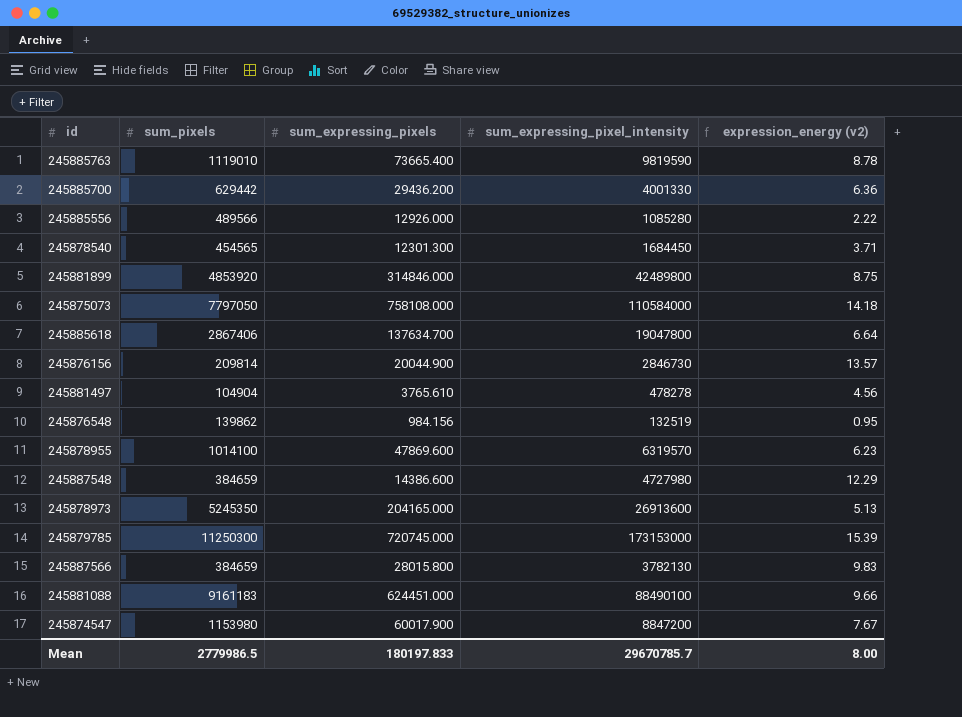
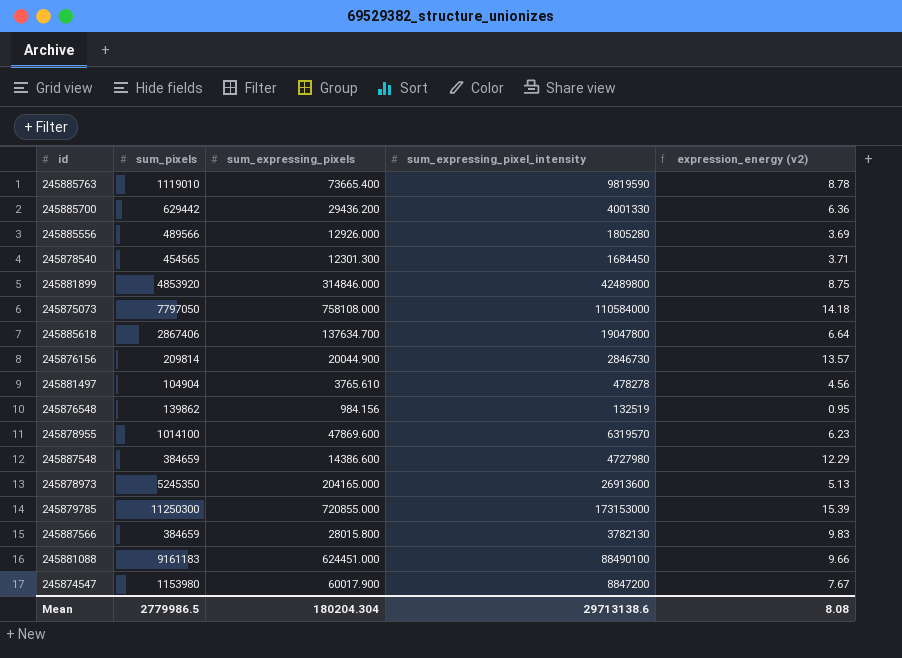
245885556 | sum_expressing_pixel_intensity: 1085280 -> 1805280
245885556 | expression_energy (v2): 2.22 -> 3.69
245879785 | sum_expressing_pixels: 720745.000 -> 720855.000
Mean | sum_expressing_pixels: 180197.833 -> 180204.304
Mean | sum_expressing_pixel_intensity: 29670785.7 -> 29713138.6
Mean | expression_energy (v2): 8.00 -> 8.08

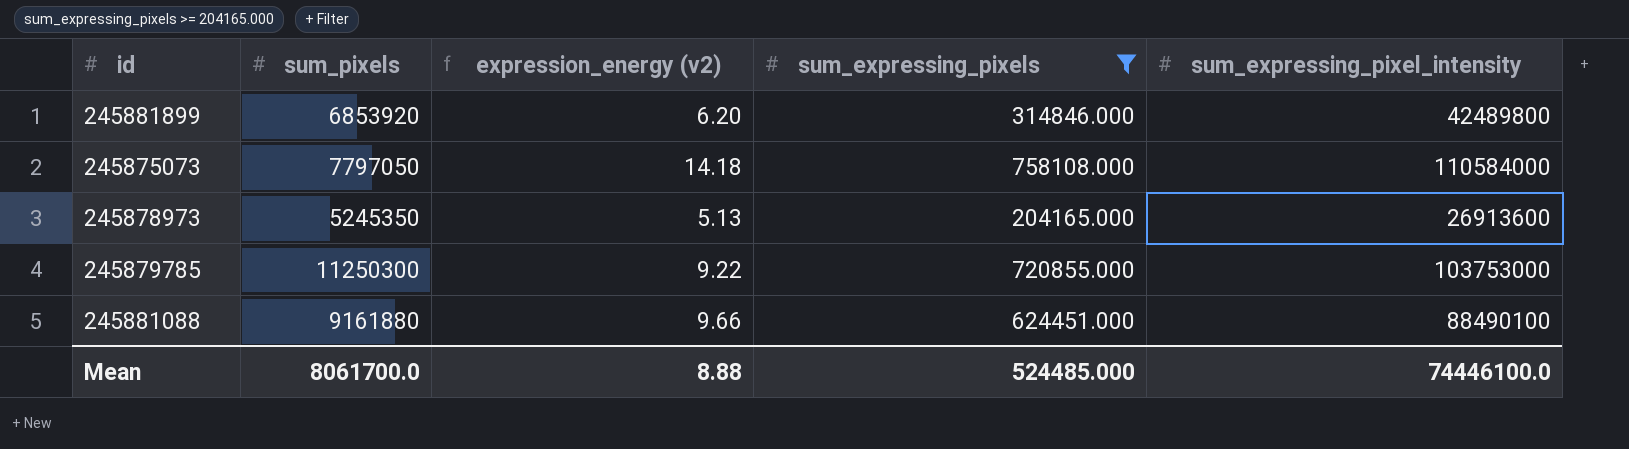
filter: none -> sum_expressing_pixels >= 204165.000
column expression_energy (v2) | position: 5 -> 3
245881899 | sum_pixels: 4853920 -> 6853920
245881899 | expression_energy (v2): 8.75 -> 6.20
245879785 | expression_energy (v2): 15.39 -> 9.22
245879785 | sum_expressing_pixel_intensity: 173153000 -> 103753000
245881088 | sum_pixels: 9161183 -> 9161880
Mean | sum_pixels: 2779986.5 -> 8061700.0
Mean | expression_energy (v2): 8.08 -> 8.88
Mean | sum_expressing_pixels: 180204.304 -> 524485.000
Mean | sum_expressing_pixel_intensity: 29713138.6 -> 74446100.0

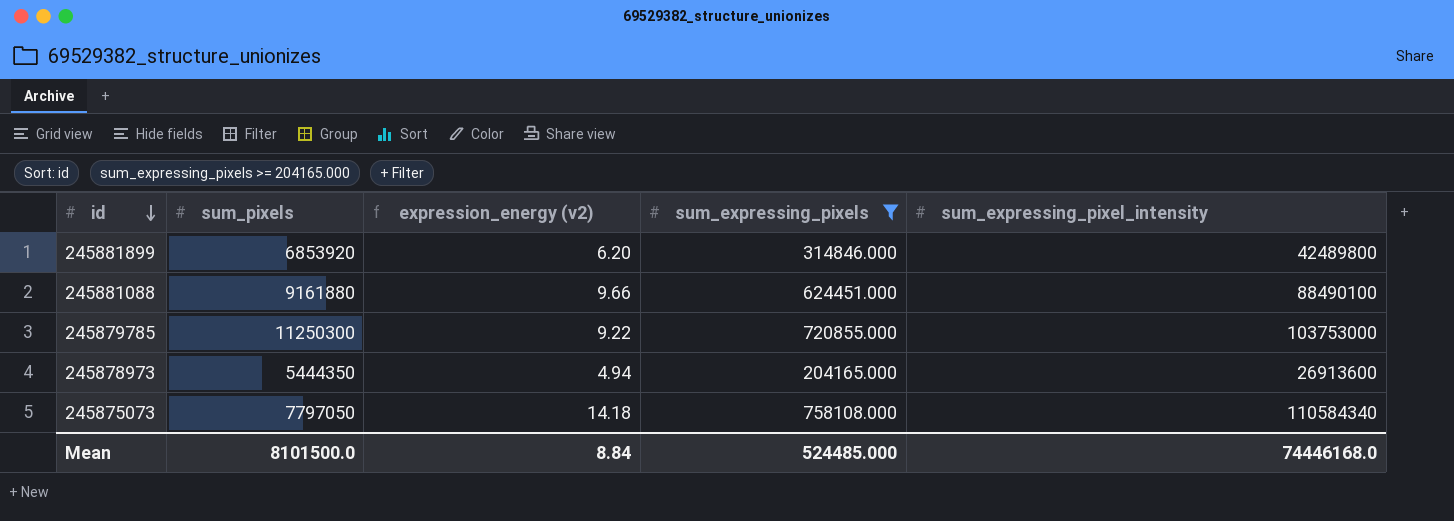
row order: none -> id descending
245878973 | sum_pixels: 5245350 -> 5444350
245878973 | expression_energy (v2): 5.13 -> 4.94
245875073 | sum_expressing_pixel_intensity: 110584000 -> 110584340
Mean | sum_pixels: 8061700.0 -> 8101500.0
Mean | expression_energy (v2): 8.88 -> 8.84
Mean | sum_expressing_pixel_intensity: 74446100.0 -> 74446168.0

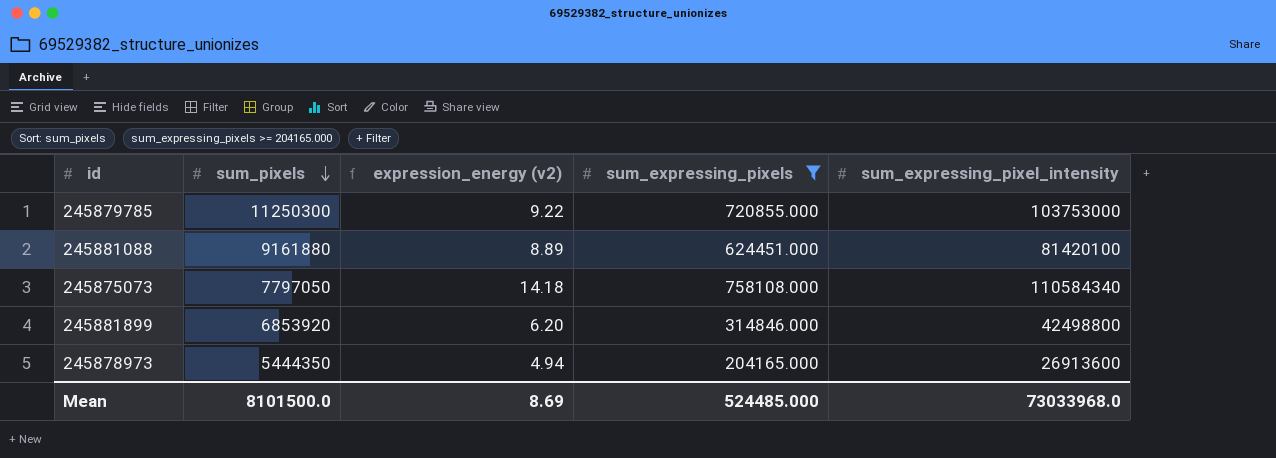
row order: id descending -> sum_pixels descending
245881088 | expression_energy (v2): 9.66 -> 8.89
245881088 | sum_expressing_pixel_intensity: 88490100 -> 81420100
245881899 | sum_expressing_pixel_intensity: 42489800 -> 42498800
Mean | expression_energy (v2): 8.84 -> 8.69
Mean | sum_expressing_pixel_intensity: 74446168.0 -> 73033968.0

